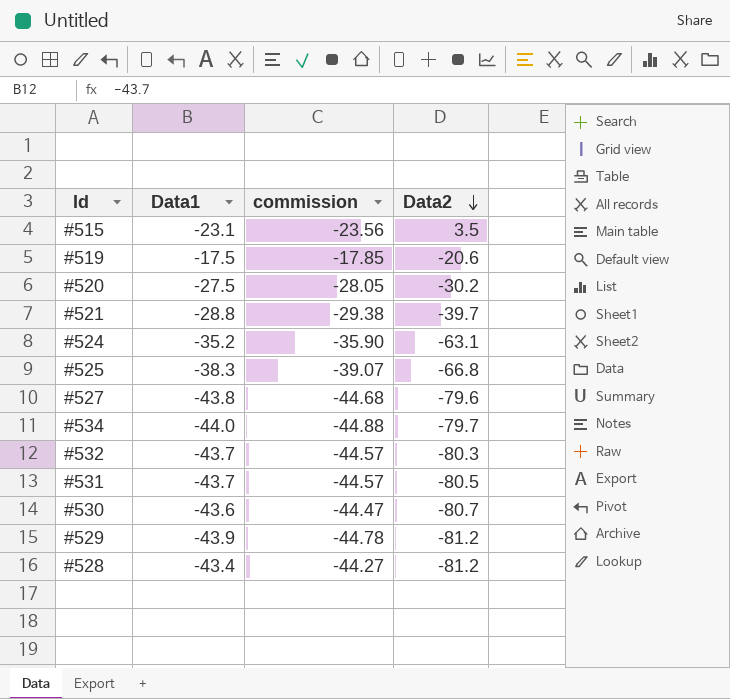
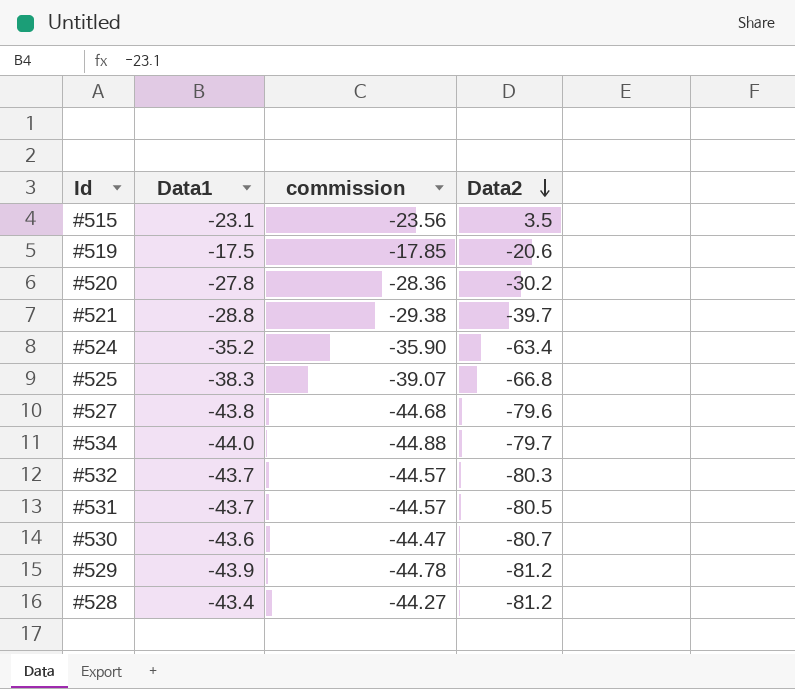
#520 | Data1: -27.5 -> -27.8
#520 | commission: -28.05 -> -28.36
#524 | Data2: -63.1 -> -63.4

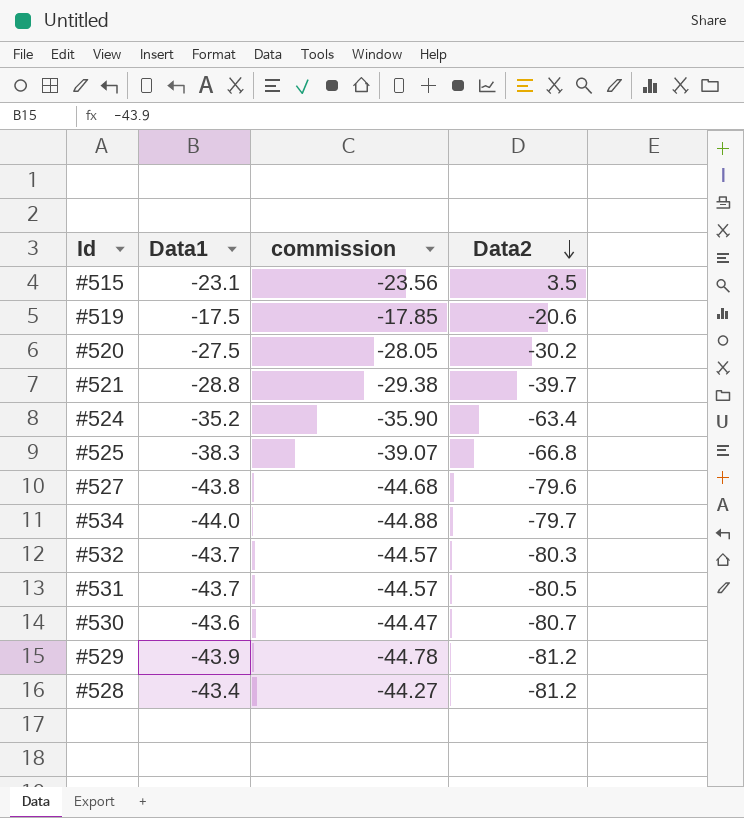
#520 | Data1: -27.8 -> -27.5
#520 | commission: -28.36 -> -28.05

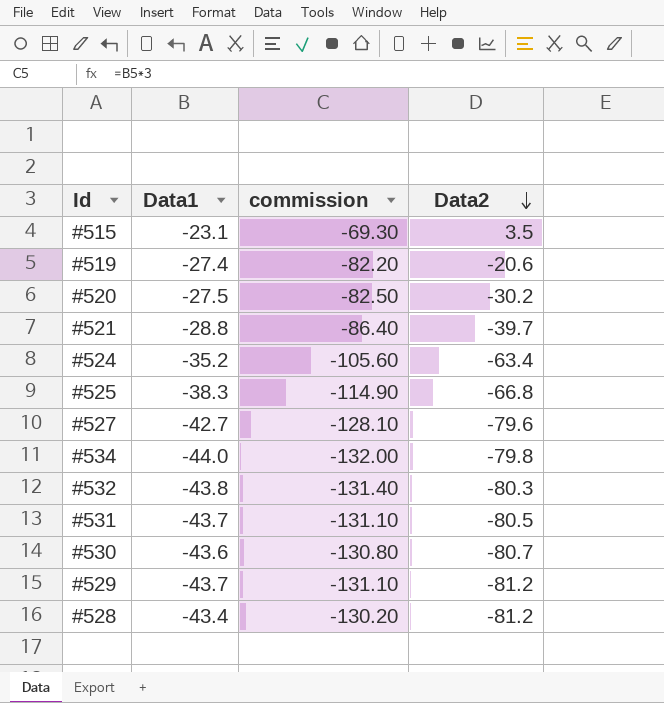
column commission | formula: [Data1] * 1.02 -> [Data1] * 3
#519 | Data1: -17.5 -> -27.4
#527 | Data1: -43.8 -> -42.7
#534 | Data2: -79.7 -> -79.8
#532 | Data1: -43.7 -> -43.8
#529 | Data1: -43.9 -> -43.7

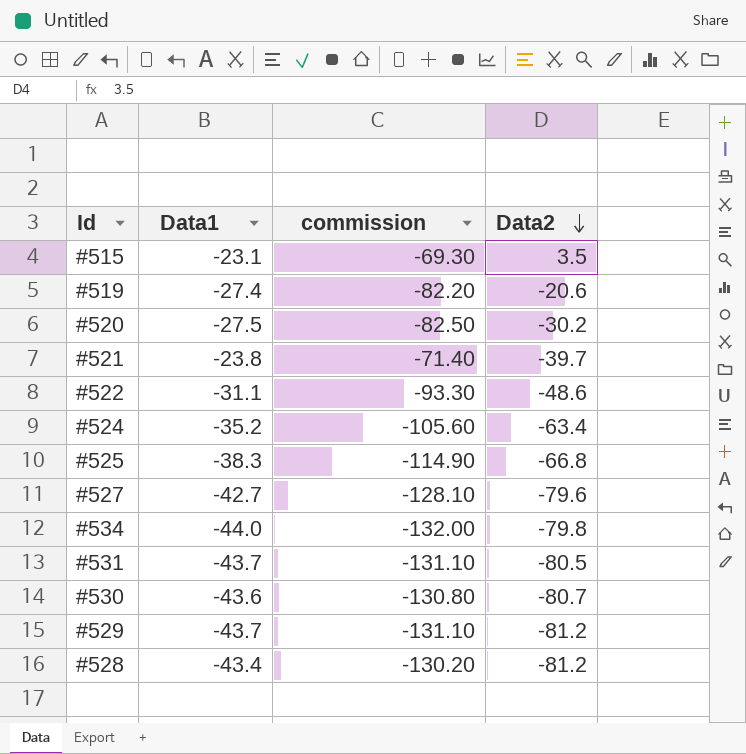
row #532: -43.8 | -131.40 | -80.3 -> none
#521 | Data1: -28.8 -> -23.8
#521 | commission: -86.40 -> -71.40
row #522: none -> -31.1 | -93.30 | -48.6

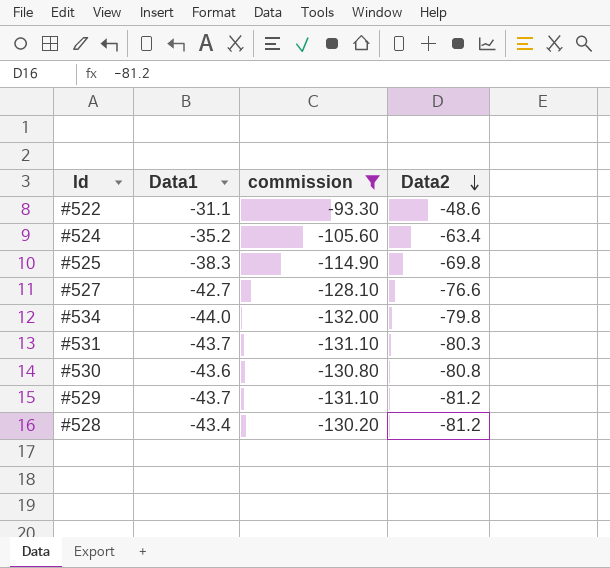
filter: none -> commission <= -93.30
#525 | Data2: -66.8 -> -69.8
#527 | Data2: -79.6 -> -76.6
#531 | Data2: -80.5 -> -80.3
#530 | Data2: -80.7 -> -80.8

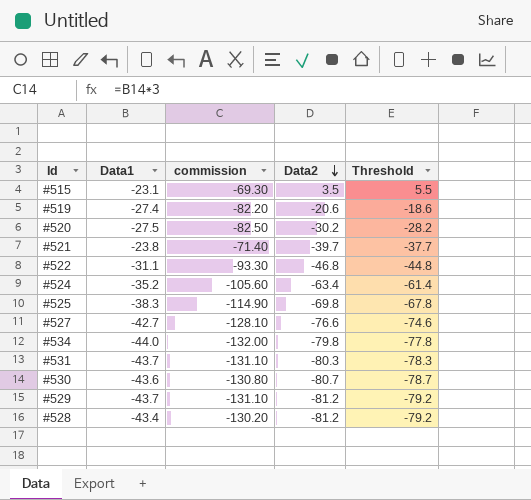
filter: commission <= -93.30 -> none
column Threshold | formula: none -> [Data2] + 2
#522 | Data2: -48.6 -> -46.8
#530 | Data2: -80.8 -> -80.7

